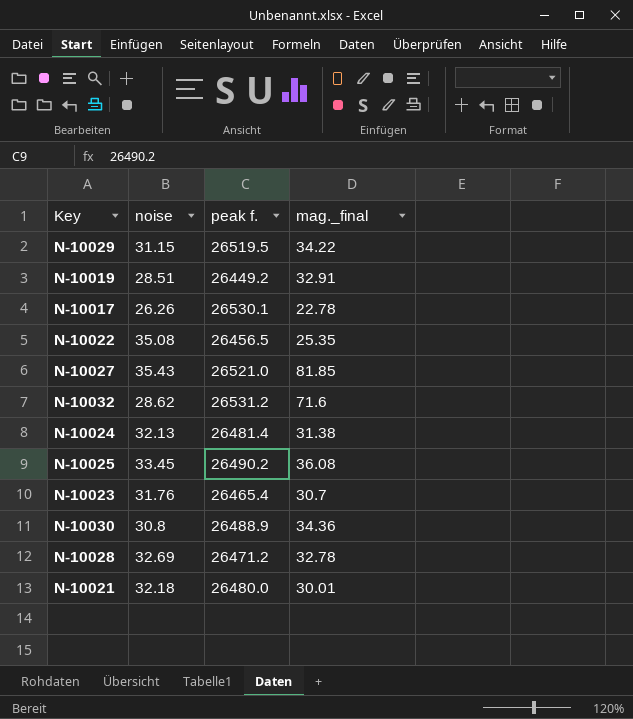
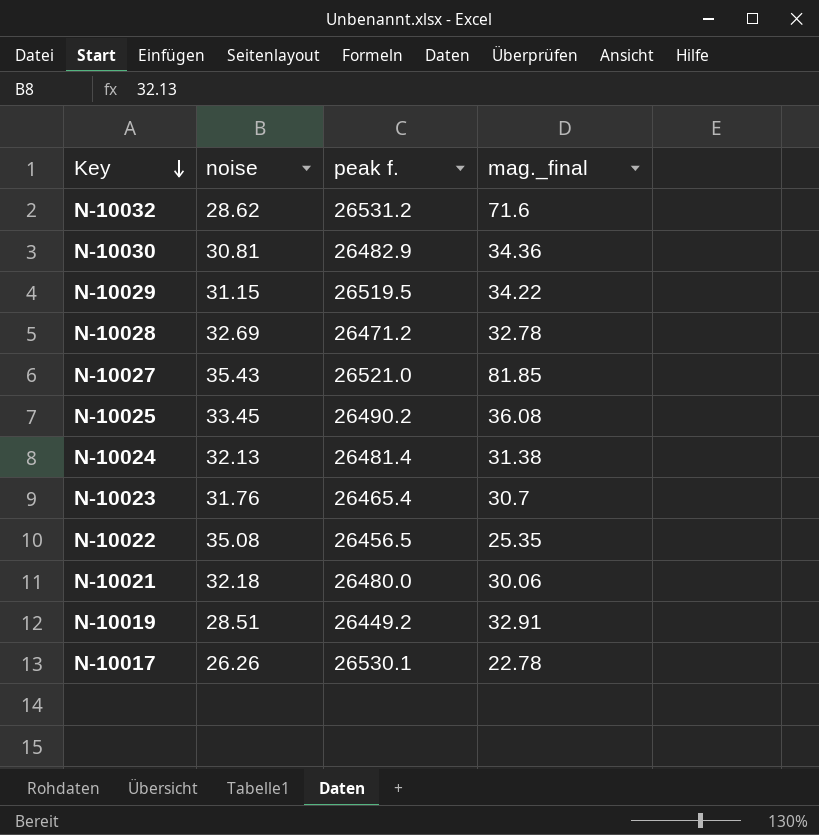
row order: none -> Key descending
N-10030 | noise: 30.8 -> 30.81
N-10030 | peak f.: 26488.9 -> 26482.9
N-10021 | mag._final: 30.01 -> 30.06

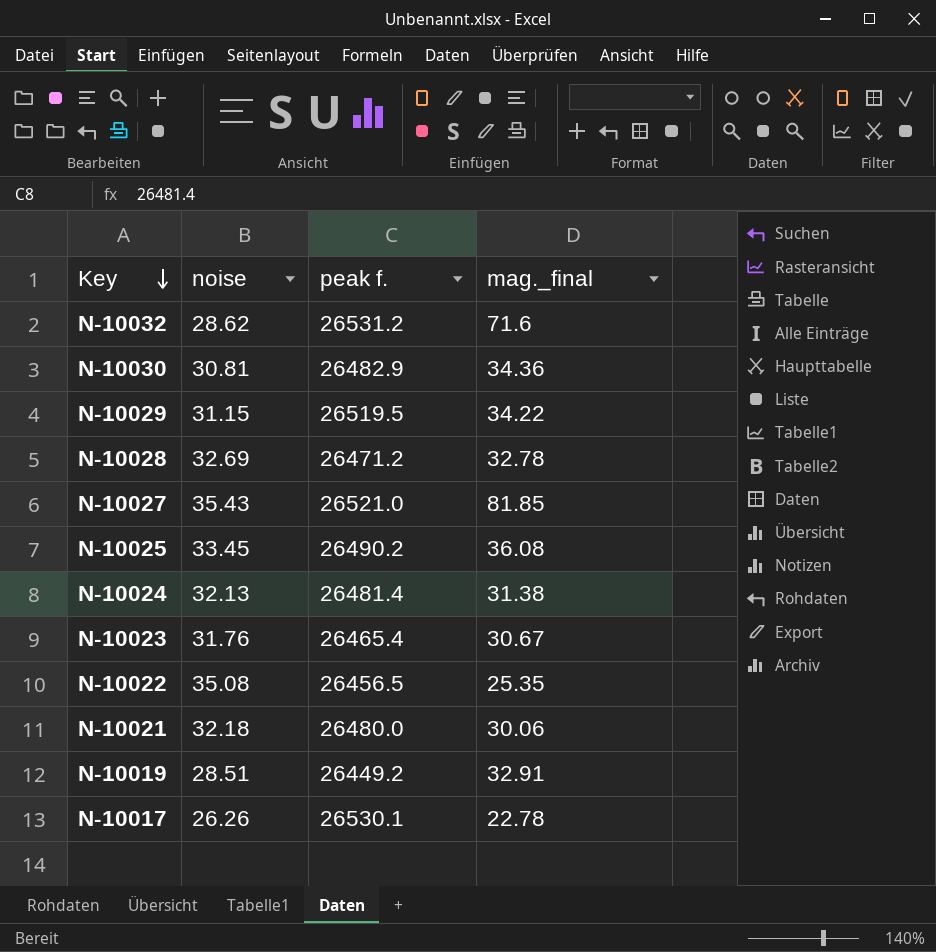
N-10023 | mag._final: 30.7 -> 30.67

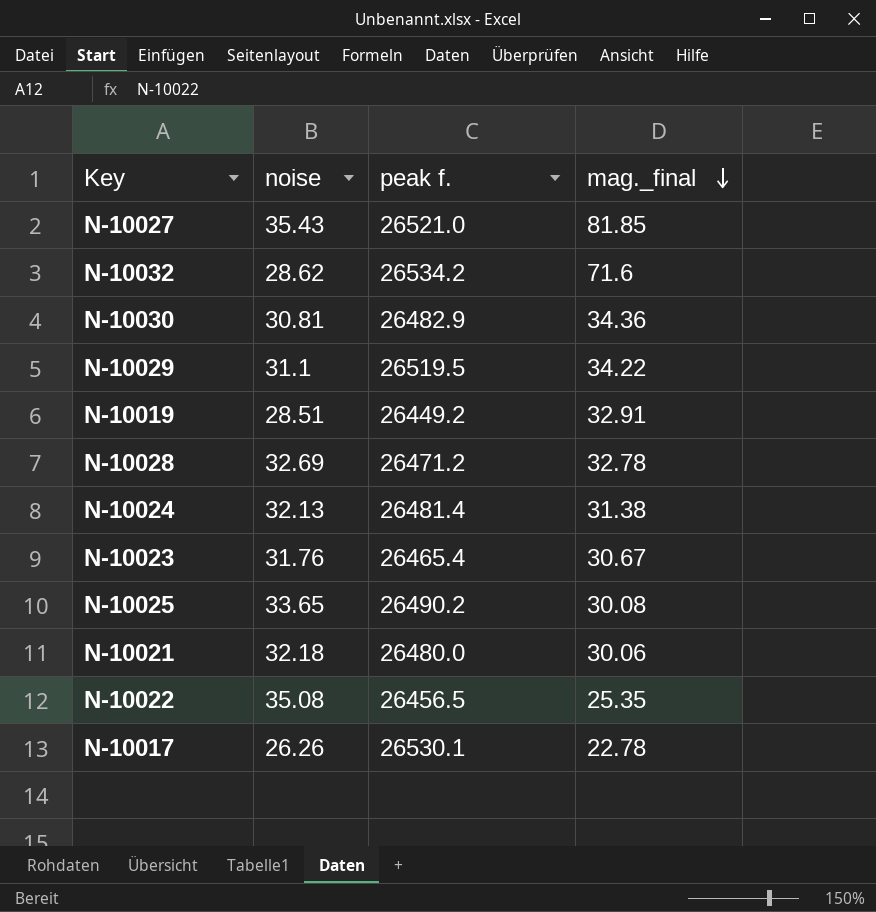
row order: Key descending -> mag._final descending
N-10032 | peak f.: 26531.2 -> 26534.2
N-10029 | noise: 31.15 -> 31.1
N-10025 | noise: 33.45 -> 33.65
N-10025 | mag._final: 36.08 -> 30.08

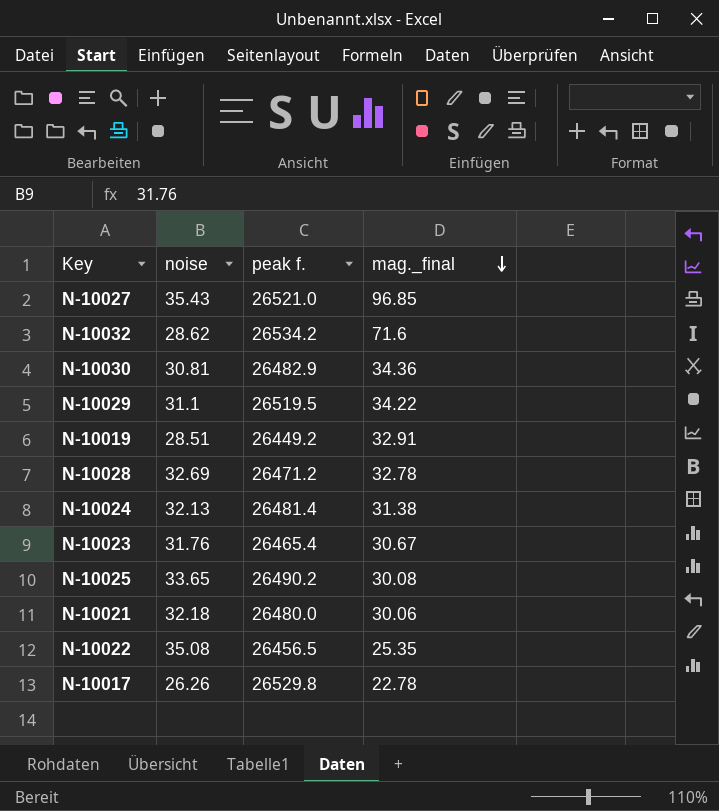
N-10027 | mag._final: 81.85 -> 96.85
N-10017 | peak f.: 26530.1 -> 26529.8

